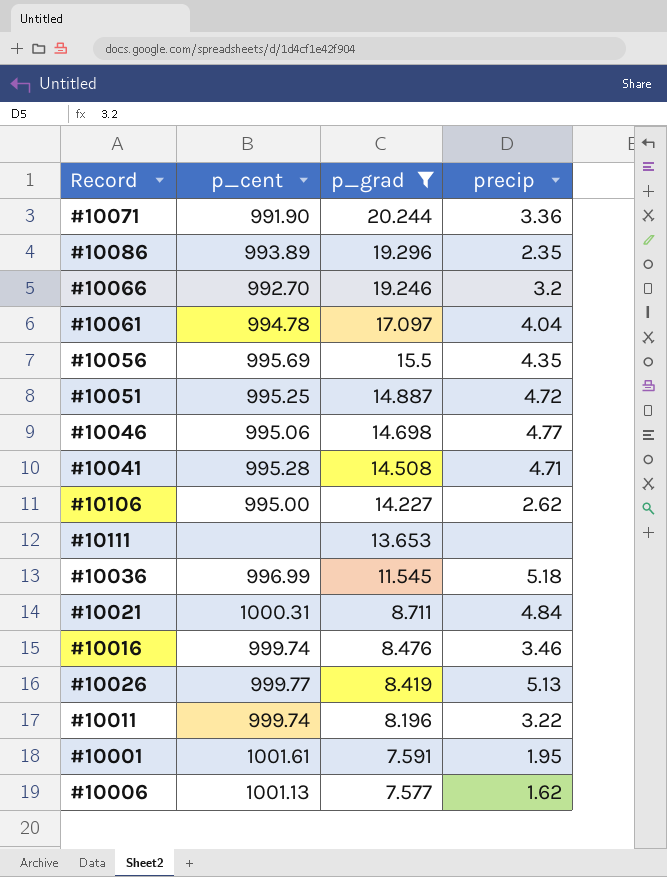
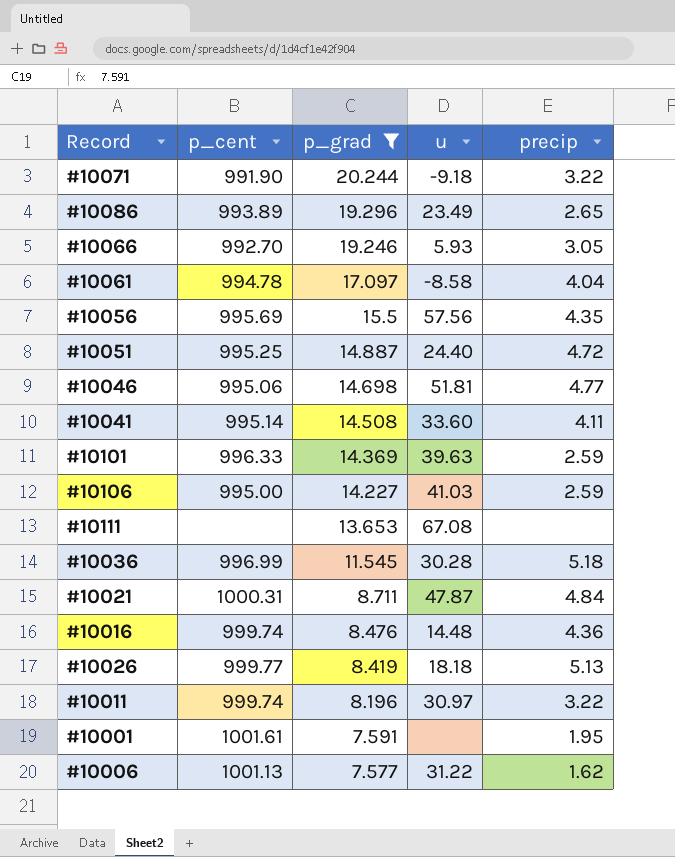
column u | position: none -> 4
#10071 | precip: 3.36 -> 3.22
#10086 | precip: 2.35 -> 2.65
#10066 | precip: 3.2 -> 3.05
#10041 | p_cent: 995.28 -> 995.14
#10041 | precip: 4.71 -> 4.11
row #10101: none -> 996.33 | 14.369 | 39.63 | 2.59
#10106 | precip: 2.62 -> 2.59
#10016 | precip: 3.46 -> 4.36

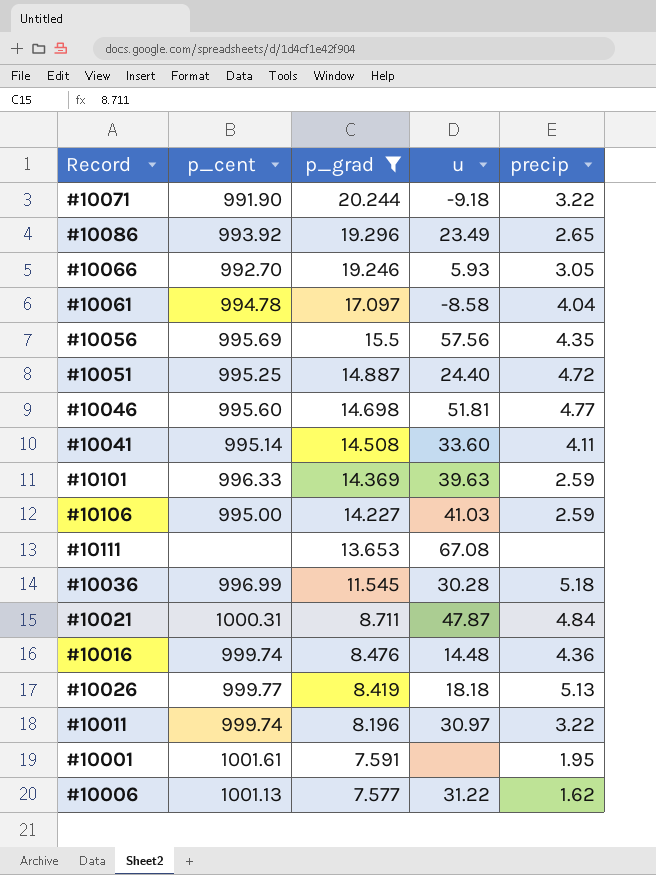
#10086 | p_cent: 993.89 -> 993.92
#10046 | p_cent: 995.06 -> 995.60

